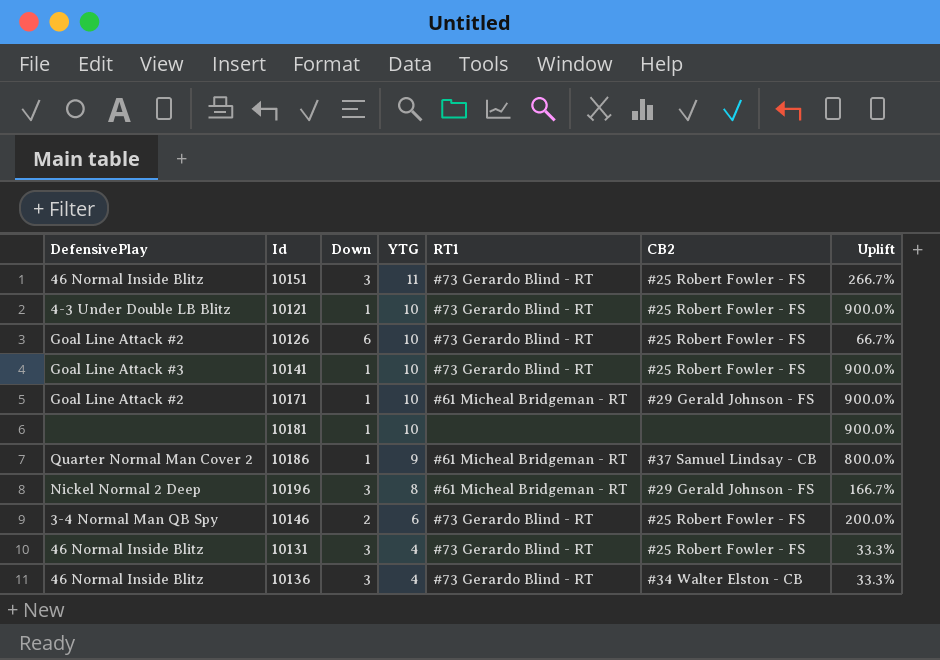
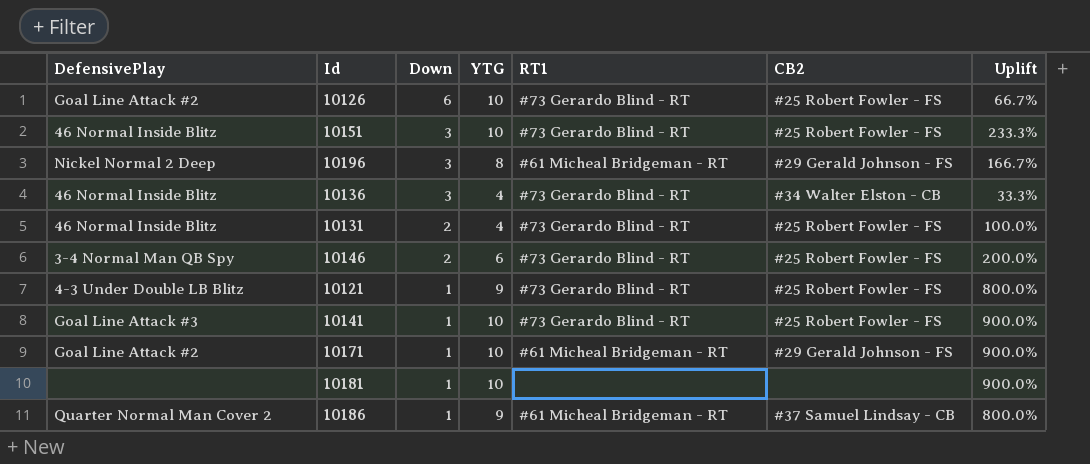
row order: YTG descending -> Down descending
10151 | YTG: 11 -> 10
10151 | Uplift: 266.7% -> 233.3%
10131 | Down: 3 -> 2
10131 | Uplift: 33.3% -> 100.0%
10121 | YTG: 10 -> 9
10121 | Uplift: 900.0% -> 800.0%

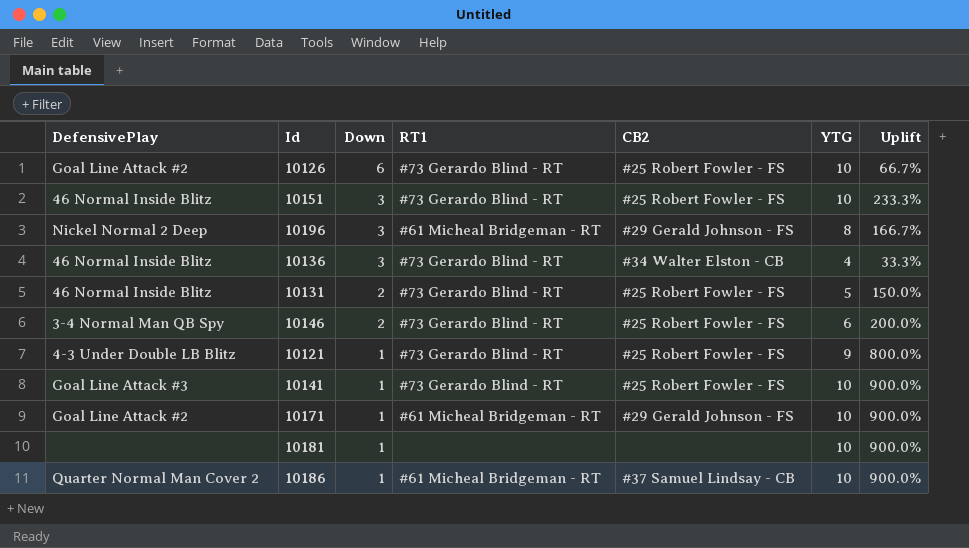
column YTG | position: 4 -> 6
10131 | YTG: 4 -> 5
10131 | Uplift: 100.0% -> 150.0%
10186 | YTG: 9 -> 10
10186 | Uplift: 800.0% -> 900.0%

